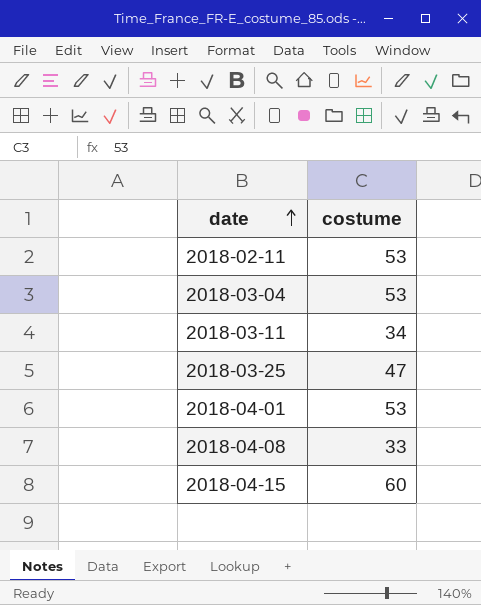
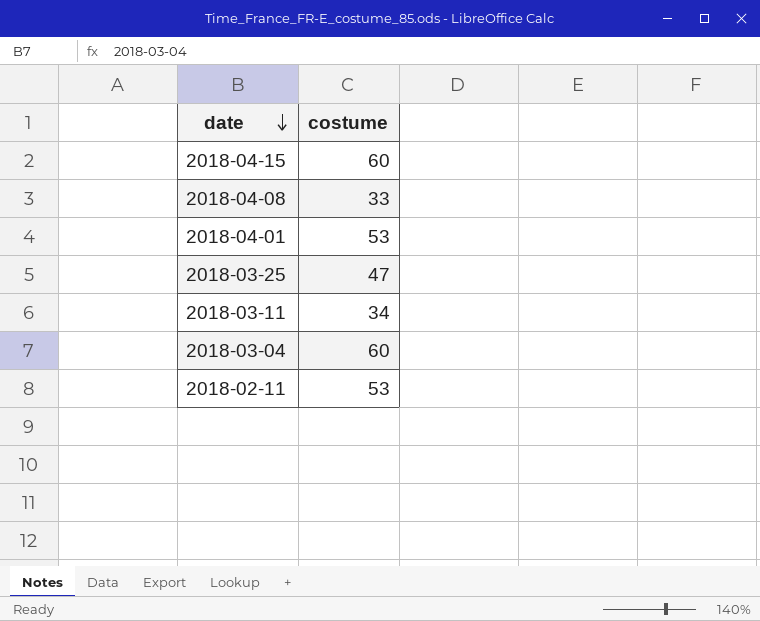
row order: date ascending -> date descending
2018-03-04 | costume: 53 -> 60

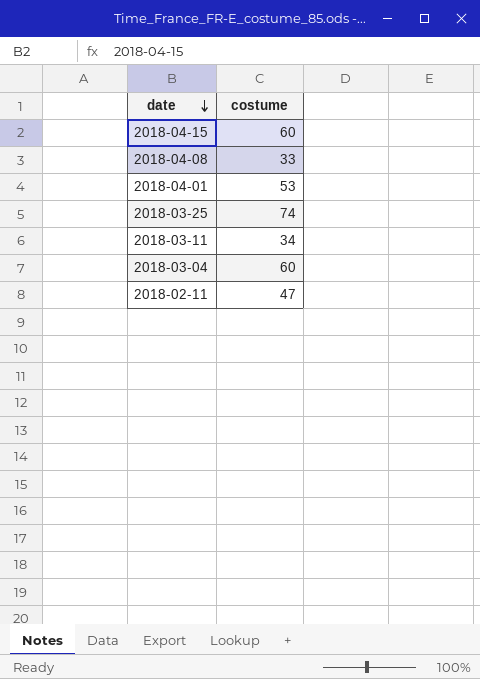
2018-03-25 | costume: 47 -> 74
2018-02-11 | costume: 53 -> 47

